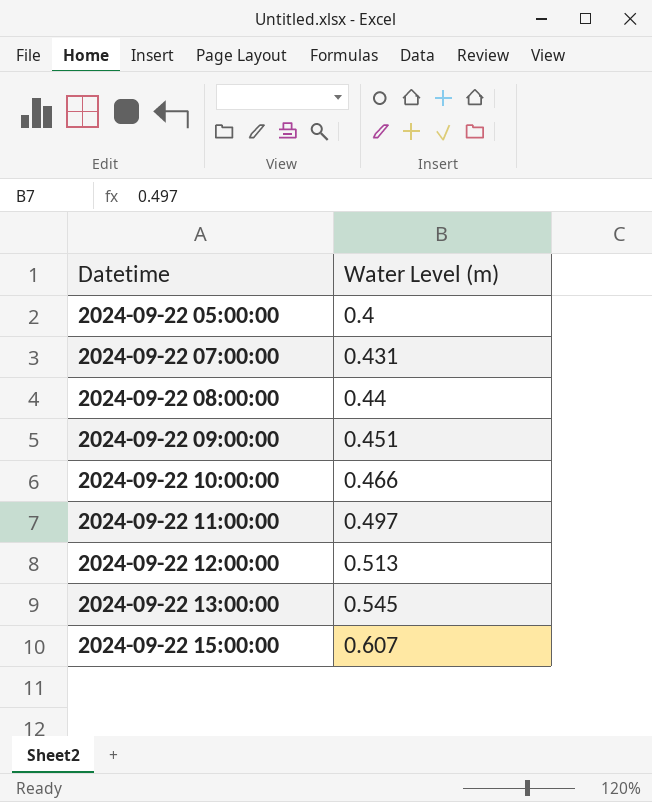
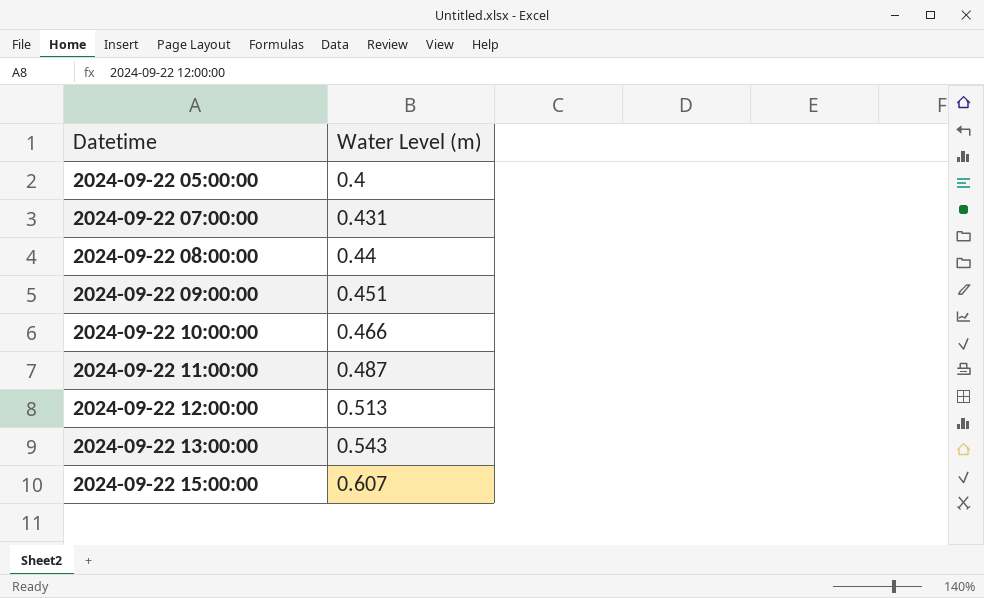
2024-09-22 11:00:00 | Water Level (m): 0.497 -> 0.487
2024-09-22 13:00:00 | Water Level (m): 0.545 -> 0.543

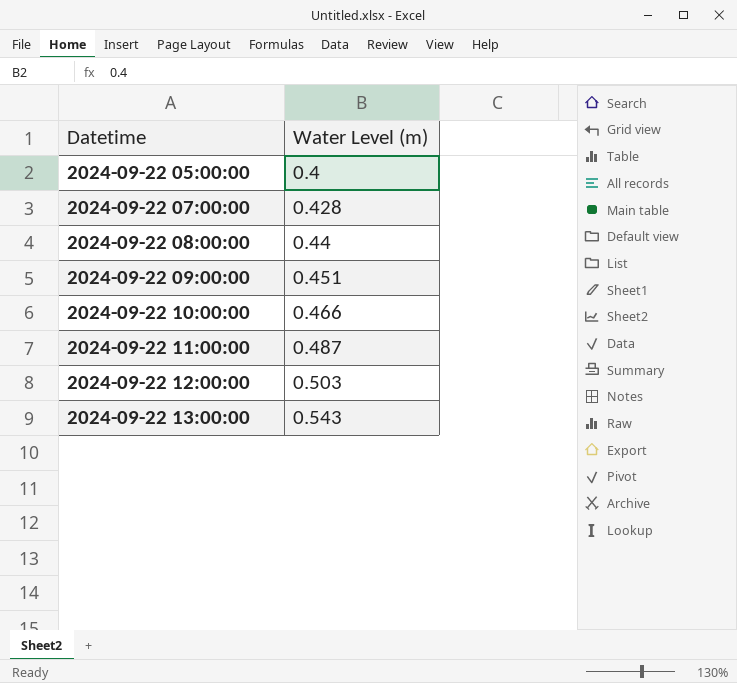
row 2024-09-22 15:00:00: 0.607 -> none
2024-09-22 07:00:00 | Water Level (m): 0.431 -> 0.428
2024-09-22 12:00:00 | Water Level (m): 0.513 -> 0.503

